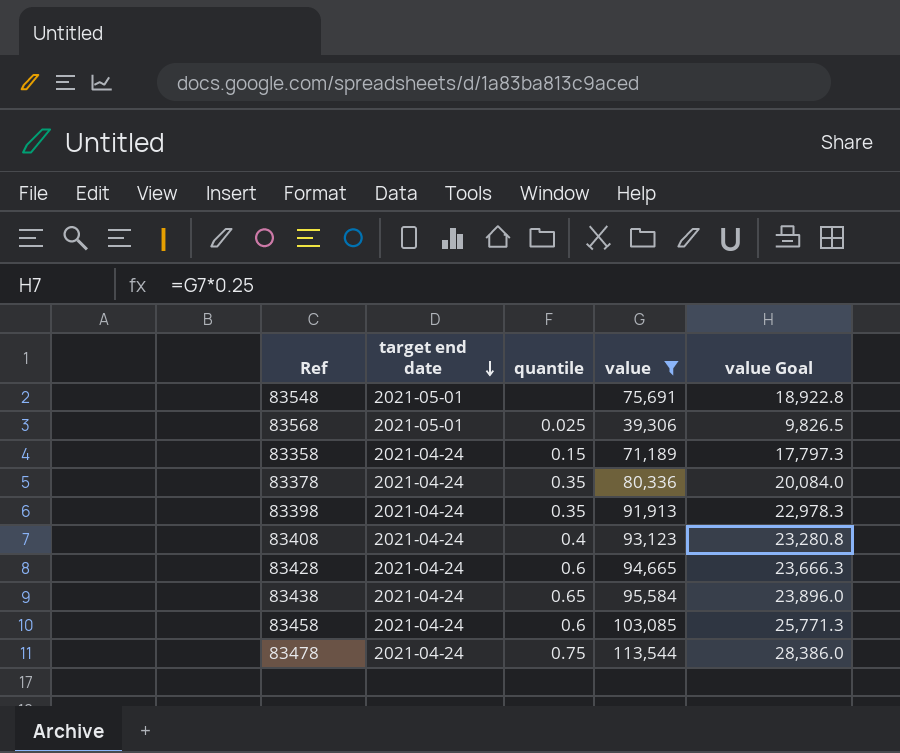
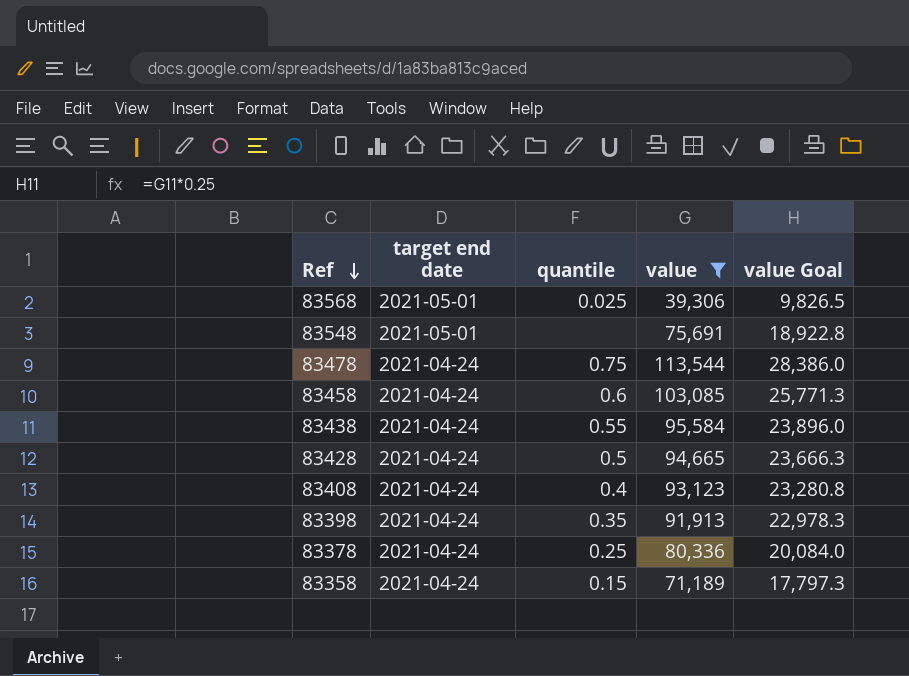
row order: target end date descending -> Ref descending
83438 | quantile: 0.65 -> 0.55
83428 | quantile: 0.6 -> 0.5
83378 | quantile: 0.35 -> 0.25

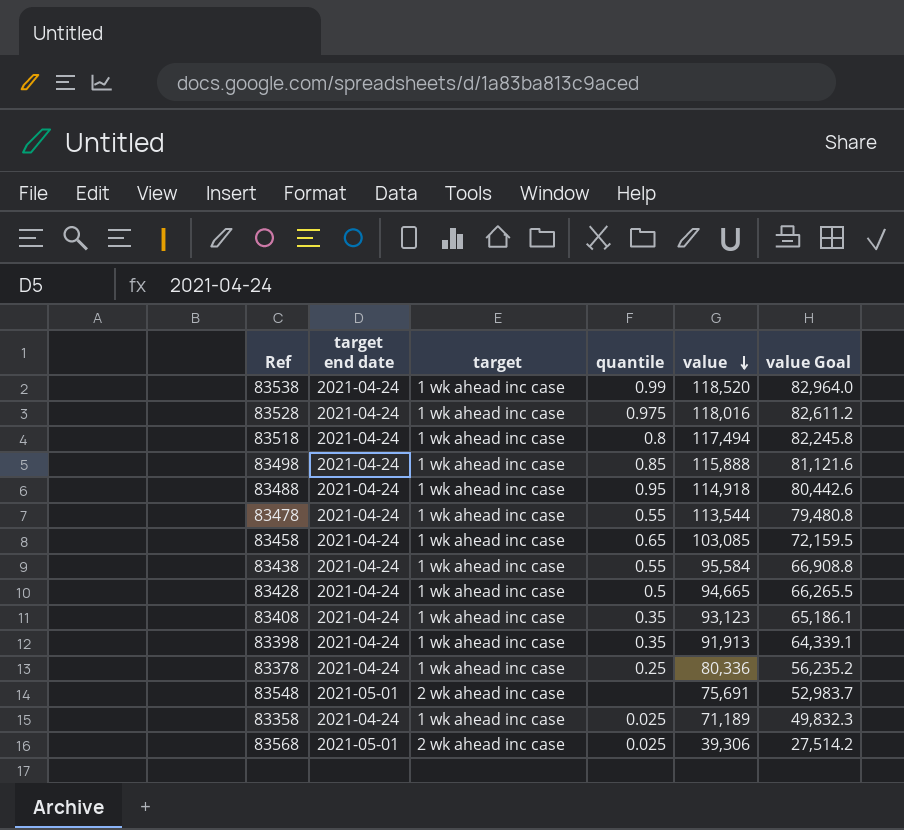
filter: value <= 113,544 -> none
row order: Ref descending -> value descending
column target | position: none -> 3
column value Goal | formula: [value] * 0.25 -> [value] * 0.7
83478 | quantile: 0.75 -> 0.55
83458 | quantile: 0.6 -> 0.65
83408 | quantile: 0.4 -> 0.35
83358 | quantile: 0.15 -> 0.025

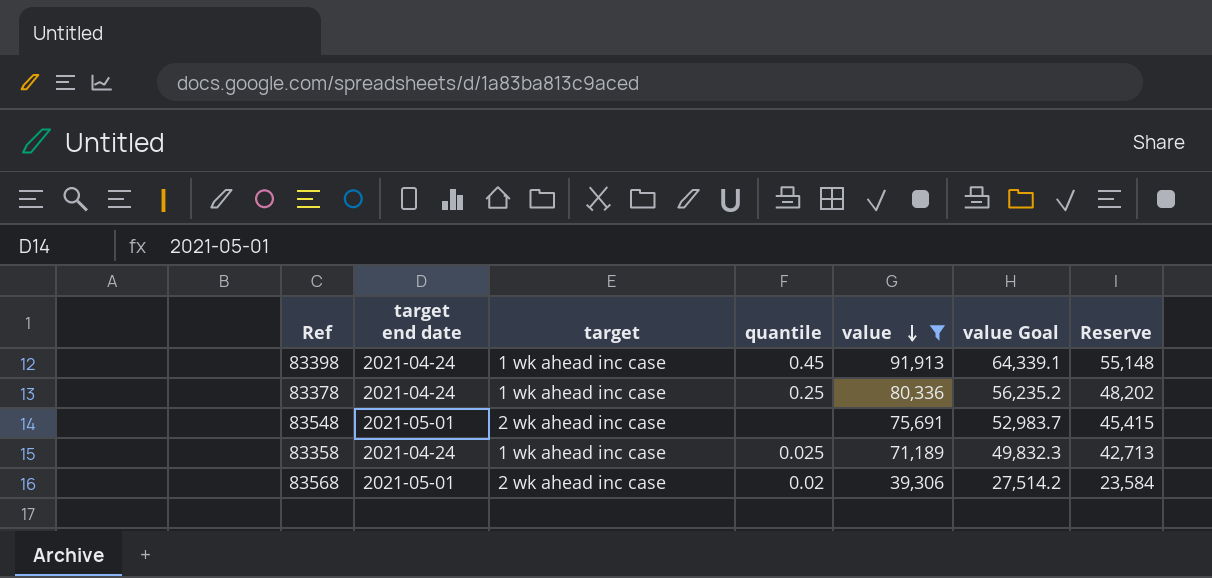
filter: none -> value <= 91,913
column Reserve | formula: none -> [value] * 0.6
83398 | quantile: 0.35 -> 0.45
83568 | quantile: 0.025 -> 0.02

